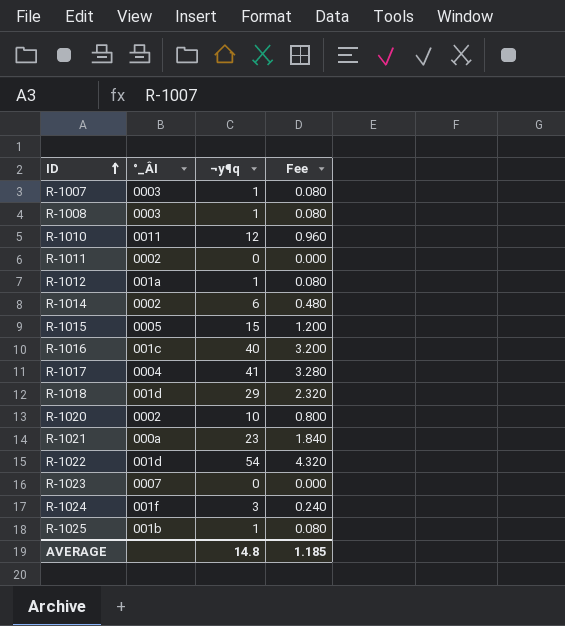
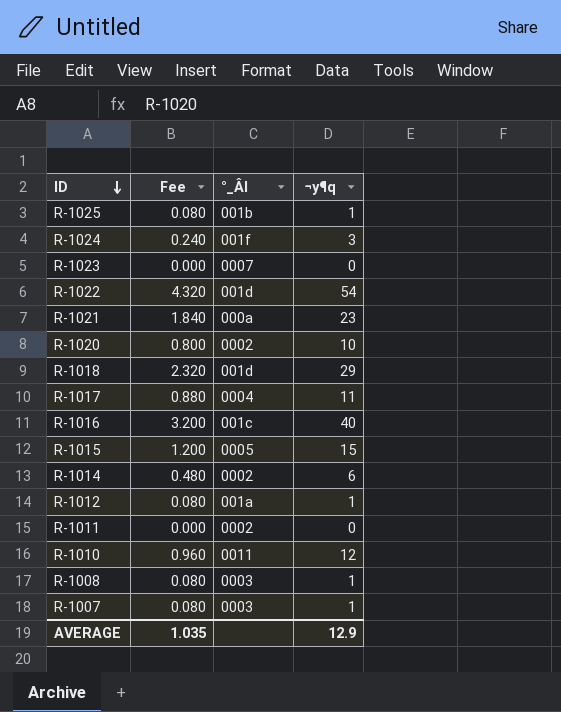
row order: ID ascending -> ID descending
column Fee | position: 4 -> 2
R-1017 | Fee: 3.280 -> 0.880
R-1017 | ¬y¶q: 41 -> 11
AVERAGE | Fee: 1.185 -> 1.035
AVERAGE | ¬y¶q: 14.8 -> 12.9

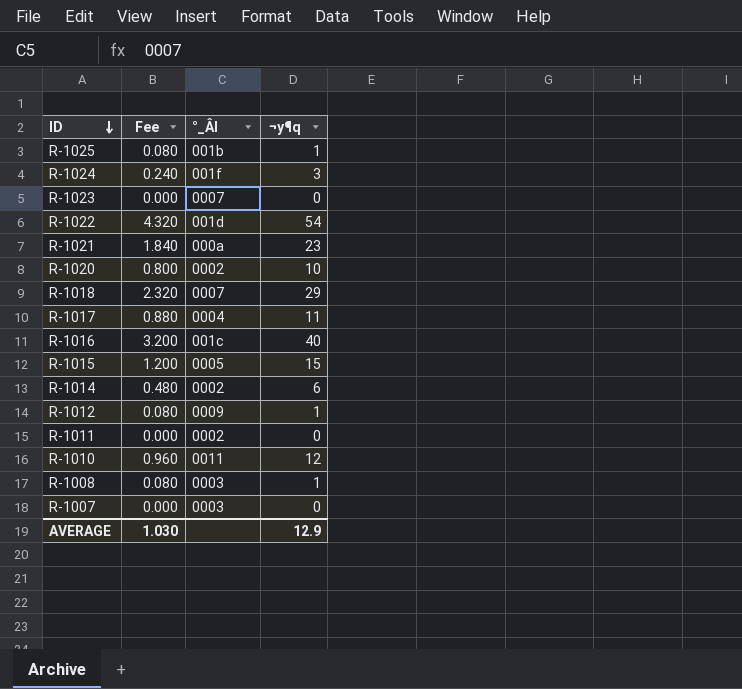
R-1018 | °_ÂI: 001d -> 0007
R-1012 | °_ÂI: 001a -> 0009
R-1007 | Fee: 0.080 -> 0.000
R-1007 | ¬y¶q: 1 -> 0
AVERAGE | Fee: 1.035 -> 1.030

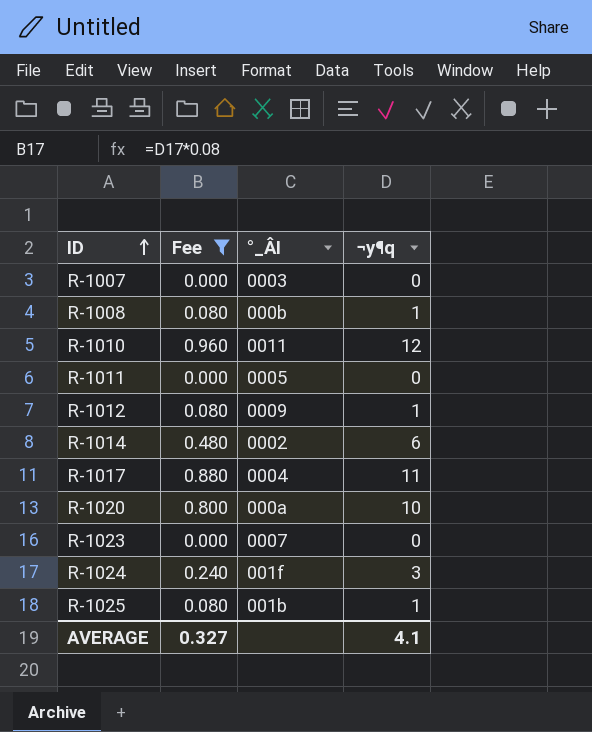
filter: none -> Fee <= 0.960
row order: ID descending -> ID ascending
R-1008 | °_ÂI: 0003 -> 000b
R-1011 | °_ÂI: 0002 -> 0005
R-1020 | °_ÂI: 0002 -> 000a
AVERAGE | Fee: 1.030 -> 0.327
AVERAGE | ¬y¶q: 12.9 -> 4.1

